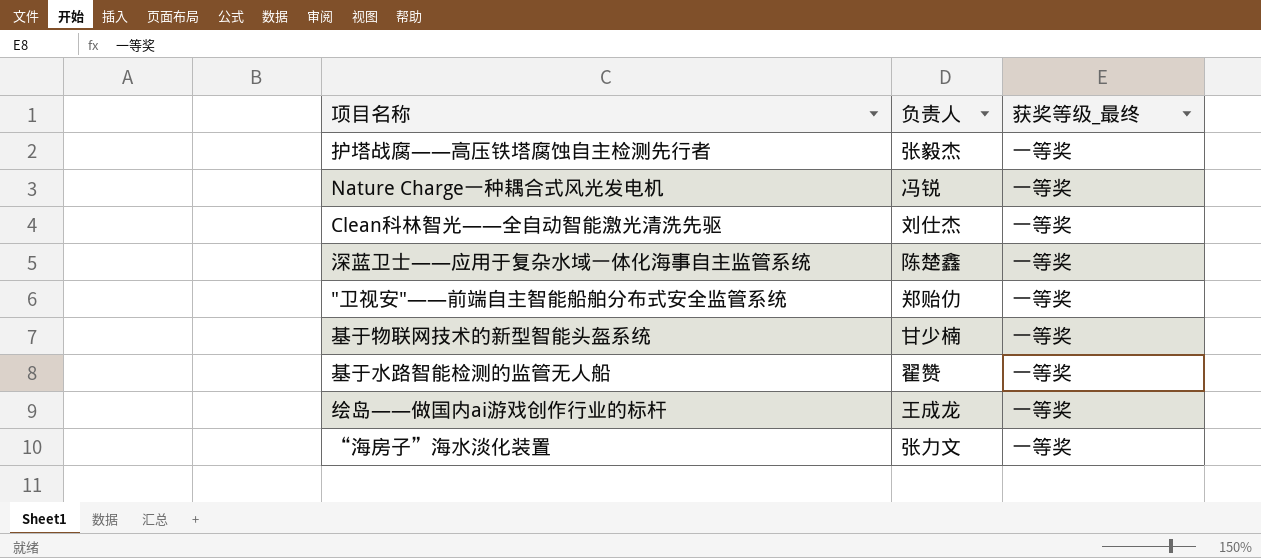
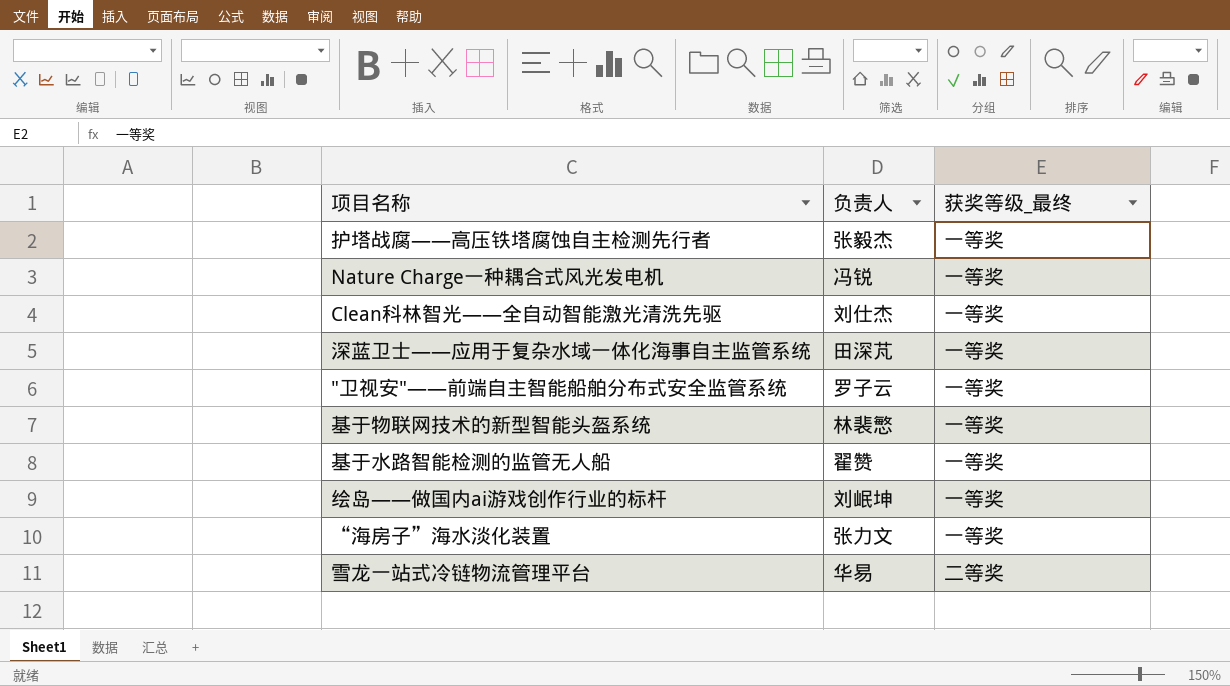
深蓝卫士——应用于复杂水域一体化海事自主监管系统 | 负责人: 陈楚鑫 -> 田深芃
"卫视安"——前端自主智能船舶分布式安全监管系统 | 负责人: 郑贻仂 -> 罗子云
基于物联网技术的新型智能头盔系统 | 负责人: 甘少楠 -> 林裴慜
绘岛——做国内ai游戏创作行业的标杆 | 负责人: 王成龙 -> 刘岷坤
row 雪龙一站式冷链物流管理平台: none -> 华易 | 二等奖

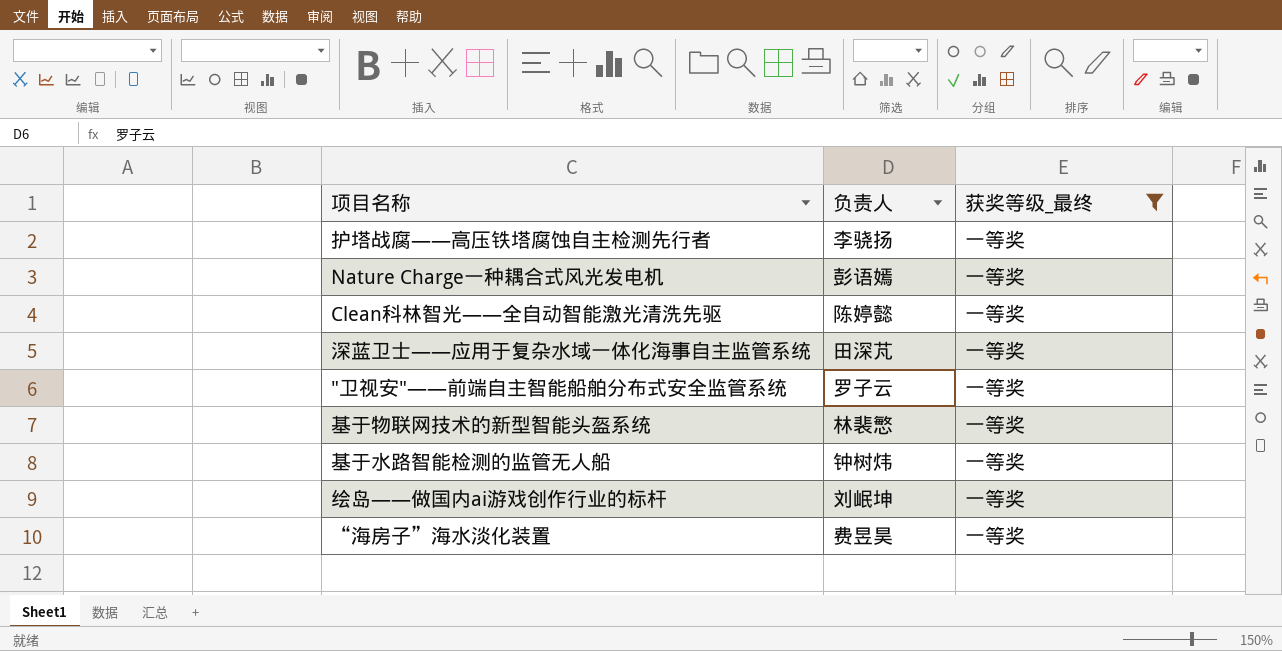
filter: none -> 获奖等级_最终 = 一等奖
护塔战腐——高压铁塔腐蚀自主检测先行者 | 负责人: 张毅杰 -> 李骁扬
Nature Charge一种耦合式风光发电机 | 负责人: 冯锐 -> 彭语嫣
Clean科林智光——全自动智能激光清洗先驱 | 负责人: 刘仕杰 -> 陈婷懿
基于水路智能检测的监管无人船 | 负责人: 翟赞 -> 钟树炜
“海房子”海水淡化装置 | 负责人: 张力文 -> 费昱昊

